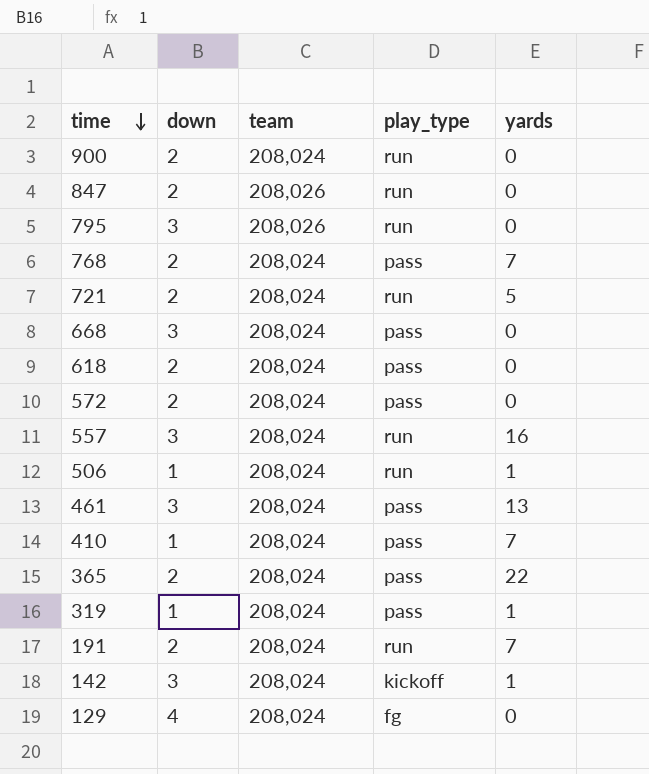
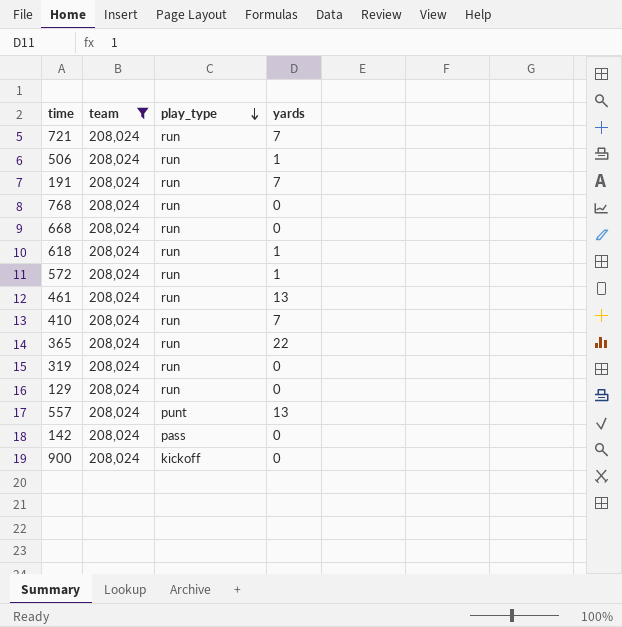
filter: none -> team = 208,024
row order: time descending -> play_type descending
column down | position: 2 -> none
721 | yards: 5 -> 7
768 | play_type: pass -> run
768 | yards: 7 -> 0
668 | play_type: pass -> run
618 | play_type: pass -> run
618 | yards: 0 -> 1
572 | play_type: pass -> run
572 | yards: 0 -> 1
461 | play_type: pass -> run
410 | play_type: pass -> run
365 | play_type: pass -> run
319 | play_type: pass -> run
319 | yards: 1 -> 0
129 | play_type: fg -> run
557 | play_type: run -> punt
557 | yards: 16 -> 13
142 | play_type: kickoff -> pass
142 | yards: 1 -> 0
900 | play_type: run -> kickoff

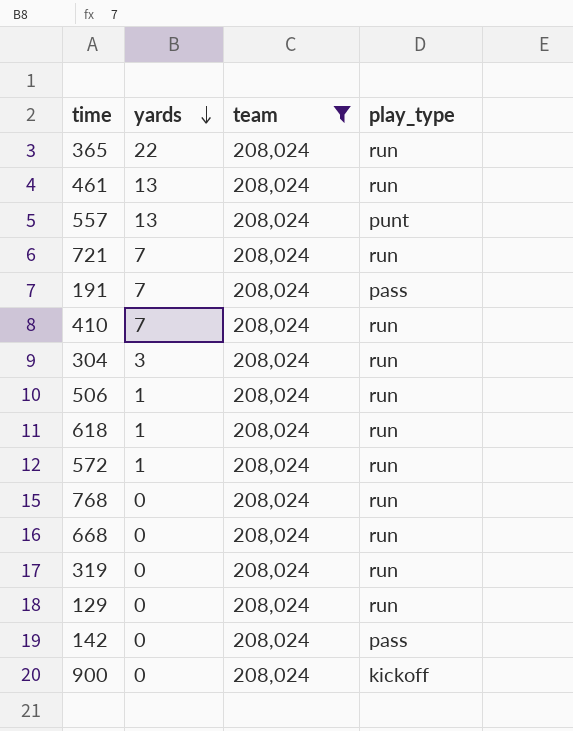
row order: play_type descending -> yards descending
column yards | position: 4 -> 2
191 | play_type: run -> pass
row 304: none -> 3 | 208,024 | run

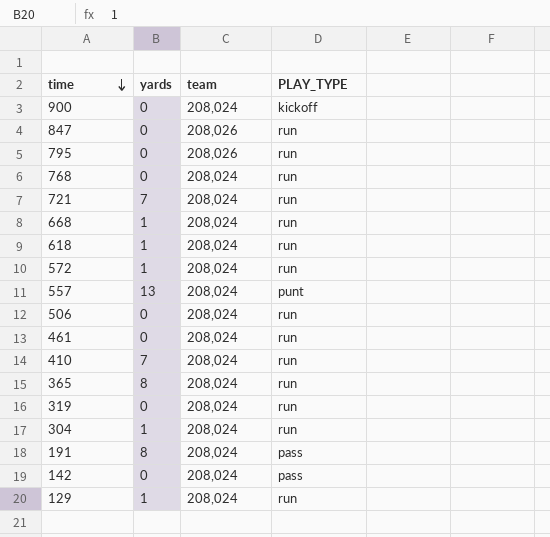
filter: team = 208,024 -> none
row order: yards descending -> time descending
column name: play_type -> PLAY_TYPE
668 | yards: 0 -> 1
506 | yards: 1 -> 0
461 | yards: 13 -> 0
365 | yards: 22 -> 8
304 | yards: 3 -> 1
191 | yards: 7 -> 8
129 | yards: 0 -> 1

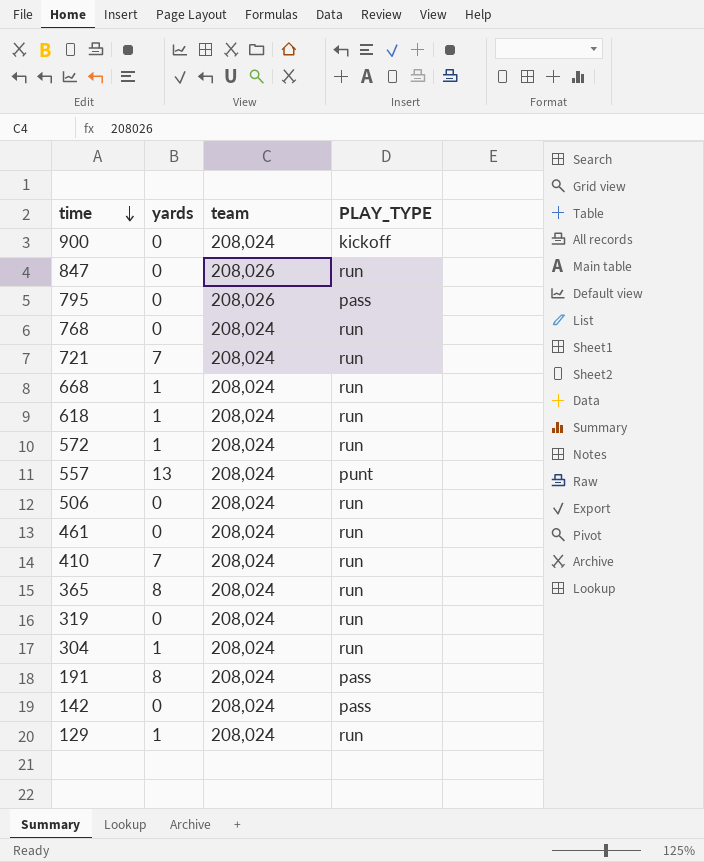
795 | PLAY_TYPE: run -> pass

